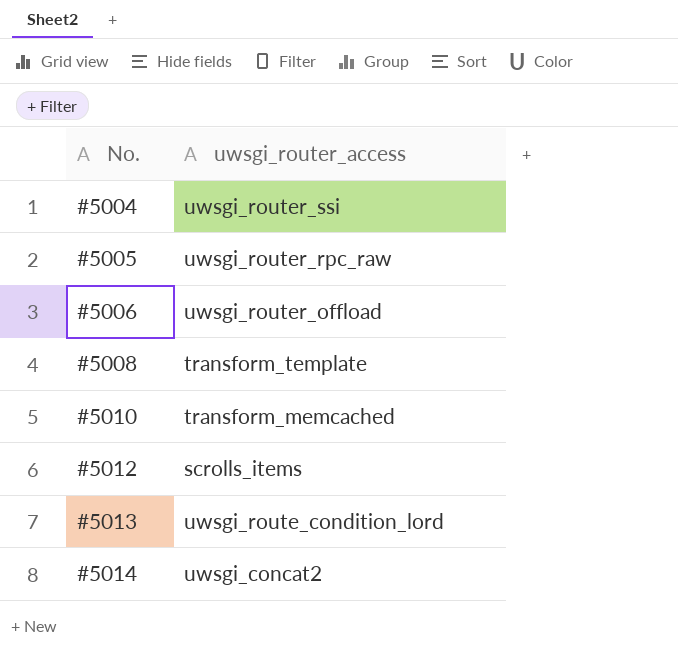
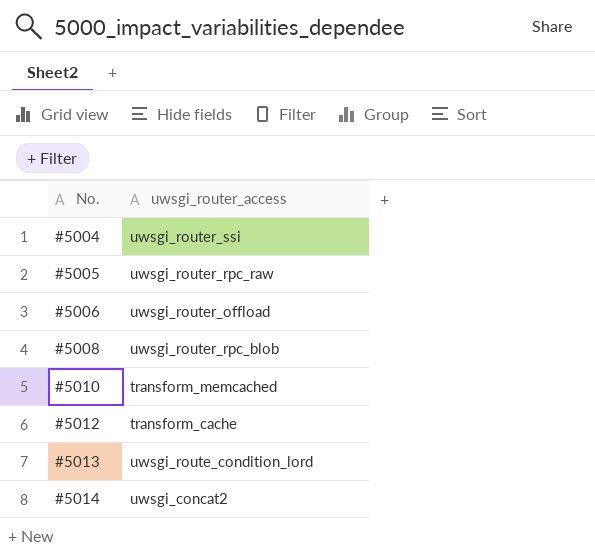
#5008 | uwsgi_router_access: transform_template -> uwsgi_router_rpc_blob
#5012 | uwsgi_router_access: scrolls_items -> transform_cache

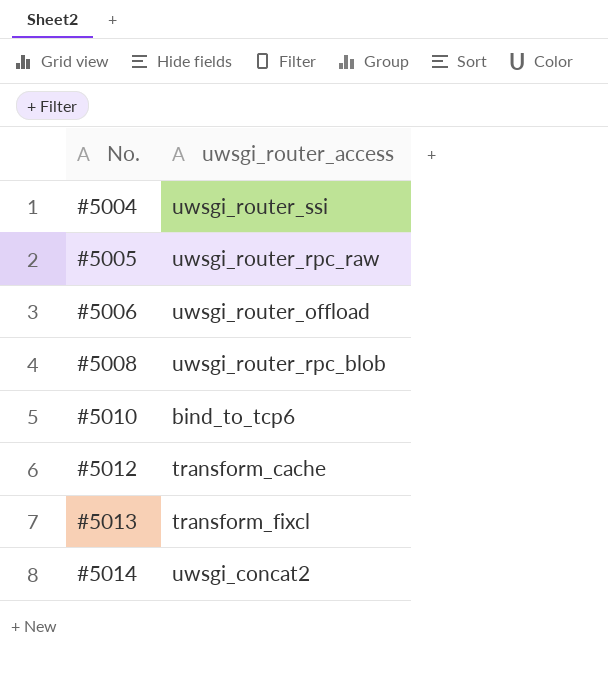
#5010 | uwsgi_router_access: transform_memcached -> bind_to_tcp6
#5013 | uwsgi_router_access: uwsgi_route_condition_lord -> transform_fixcl

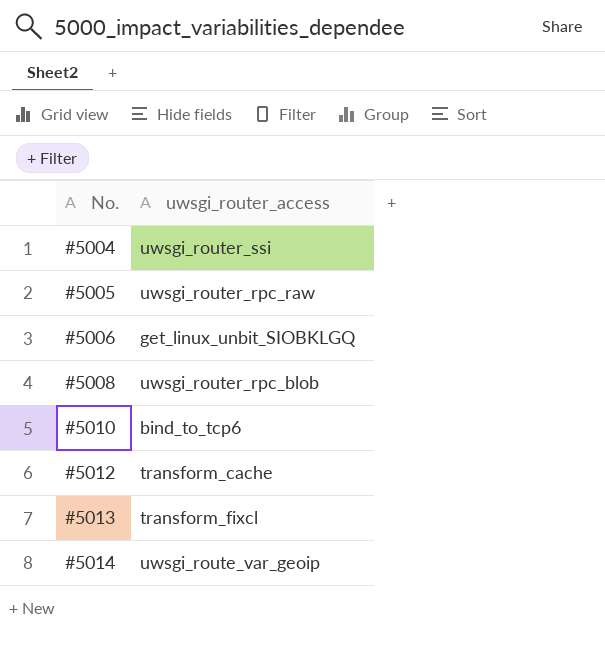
#5006 | uwsgi_router_access: uwsgi_router_offload -> get_linux_unbit_SIOBKLGQ
#5014 | uwsgi_router_access: uwsgi_concat2 -> uwsgi_route_var_geoip

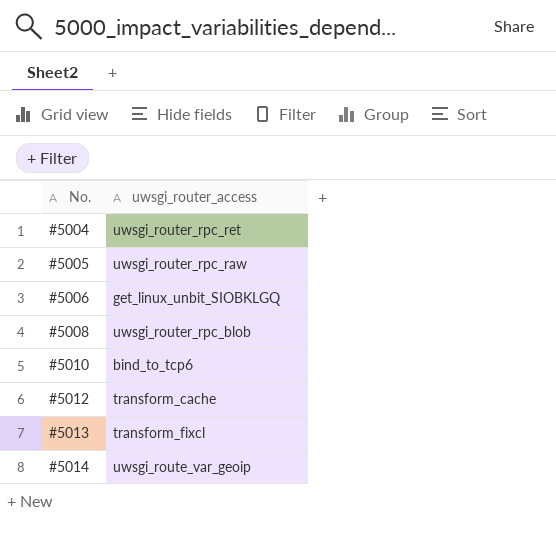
#5004 | uwsgi_router_access: uwsgi_router_ssi -> uwsgi_router_rpc_ret

